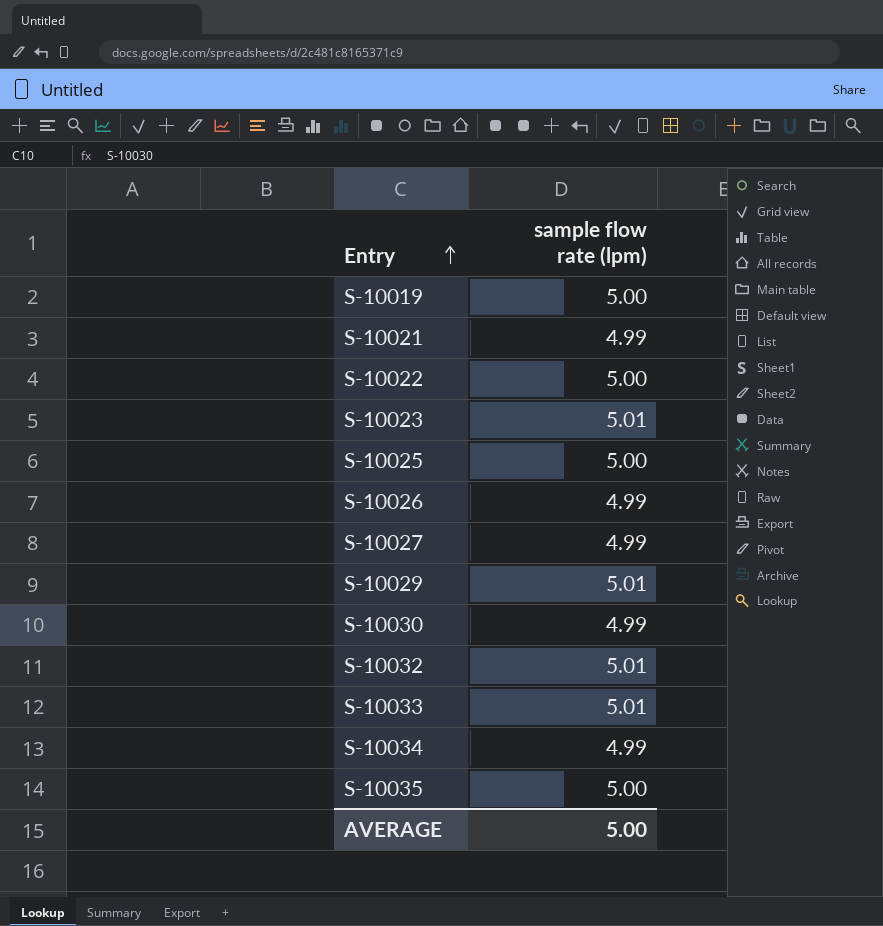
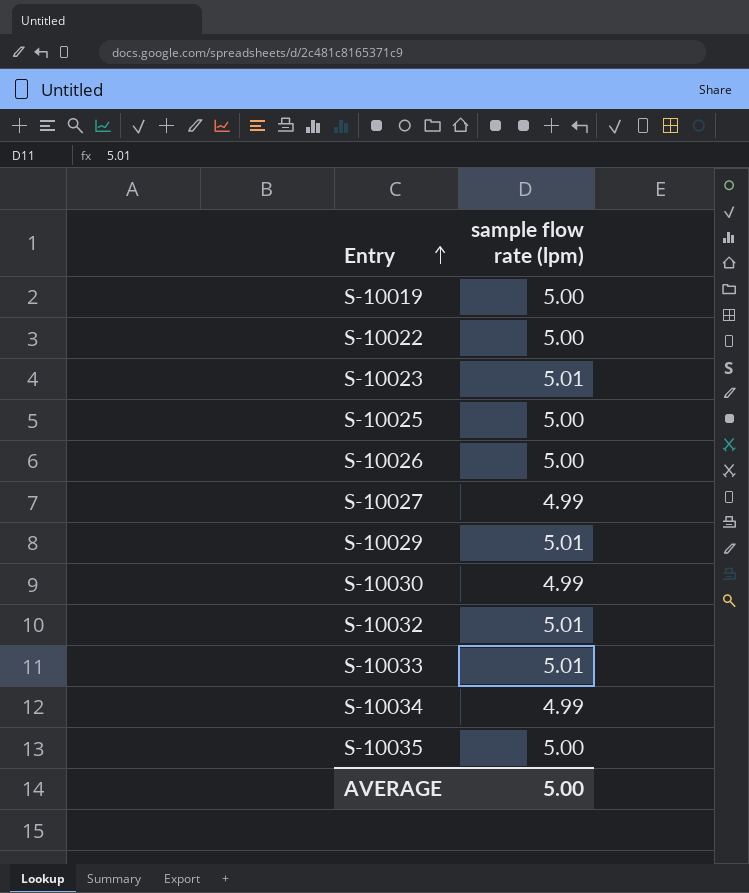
row S-10021: 4.99 -> none
S-10026 | sample flow rate (lpm): 4.99 -> 5.00

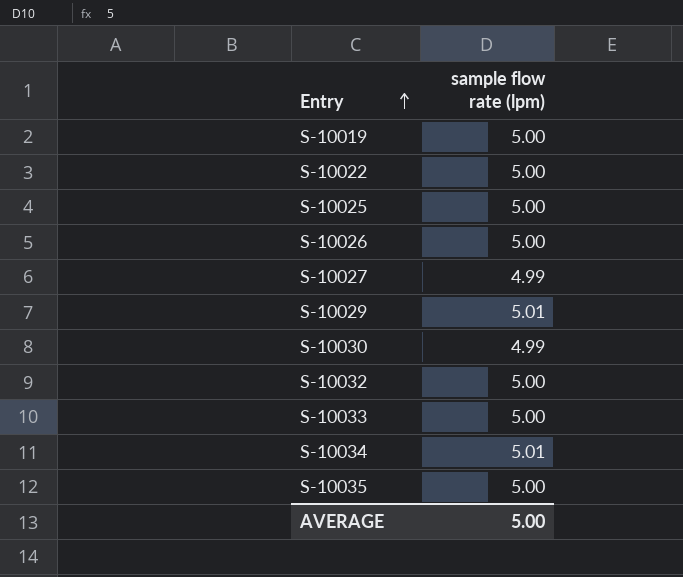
row S-10023: 5.01 -> none
S-10032 | sample flow rate (lpm): 5.01 -> 5.00
S-10033 | sample flow rate (lpm): 5.01 -> 5.00
S-10034 | sample flow rate (lpm): 4.99 -> 5.01

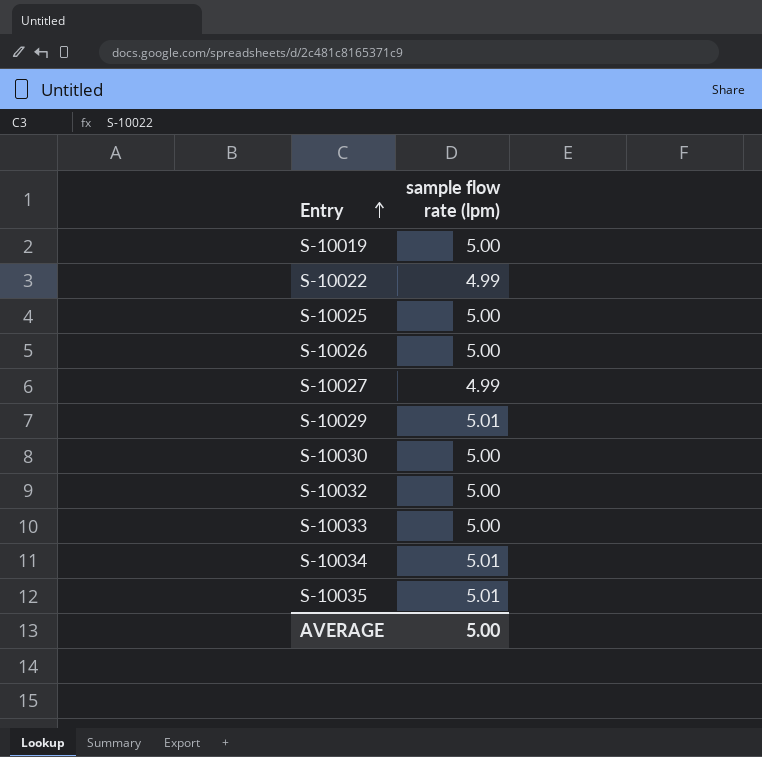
S-10022 | sample flow rate (lpm): 5.00 -> 4.99
S-10030 | sample flow rate (lpm): 4.99 -> 5.00
S-10035 | sample flow rate (lpm): 5.00 -> 5.01

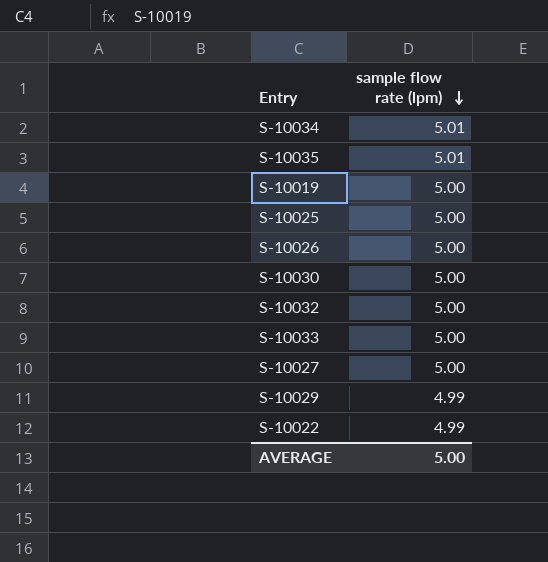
row order: Entry ascending -> sample flow rate (lpm) descending
S-10027 | sample flow rate (lpm): 4.99 -> 5.00
S-10029 | sample flow rate (lpm): 5.01 -> 4.99

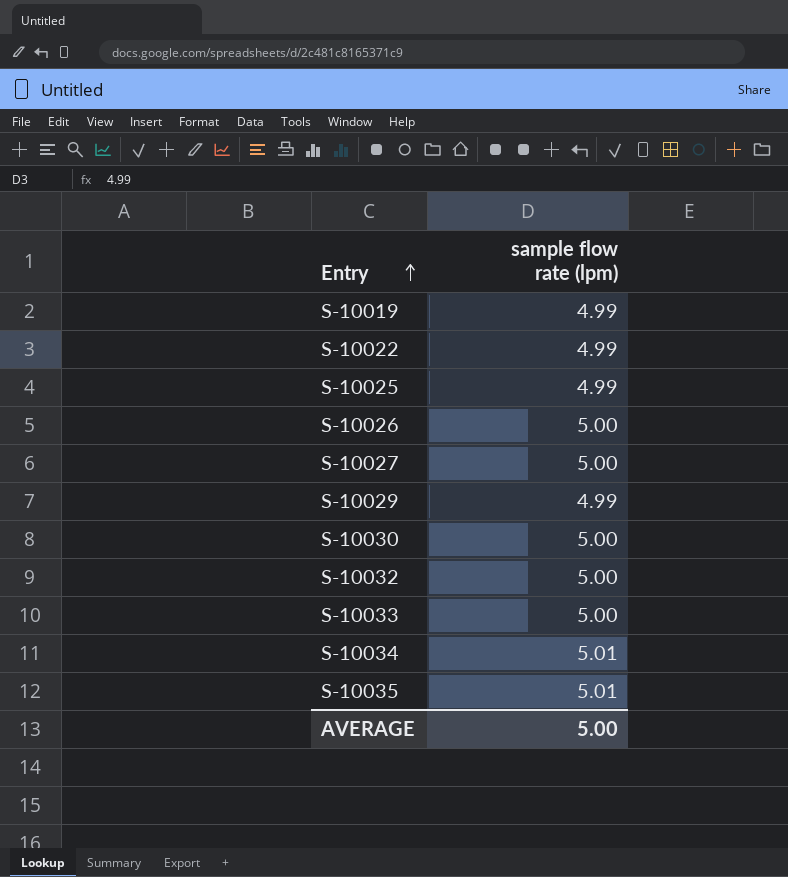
row order: sample flow rate (lpm) descending -> Entry ascending
S-10019 | sample flow rate (lpm): 5.00 -> 4.99
S-10025 | sample flow rate (lpm): 5.00 -> 4.99

